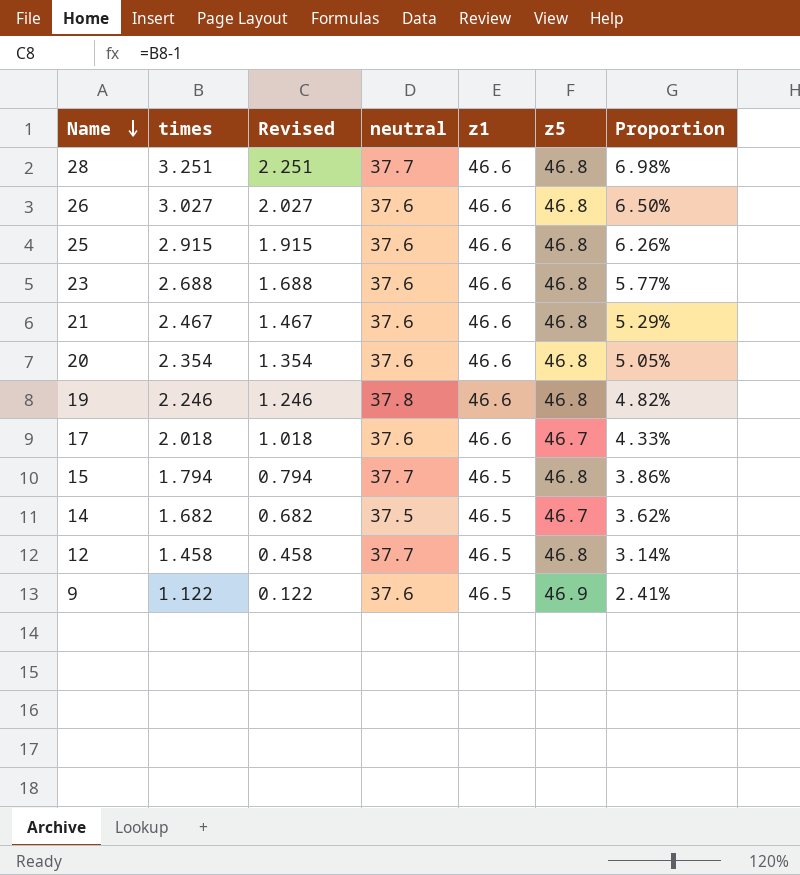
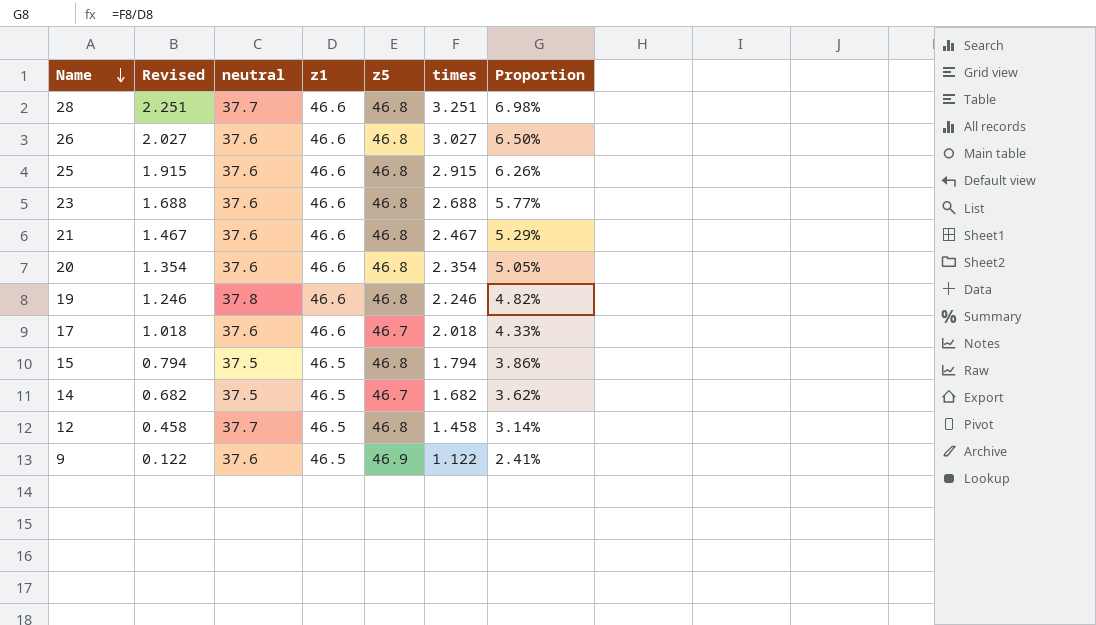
column times | position: 2 -> 6
15 | neutral: 37.7 -> 37.5

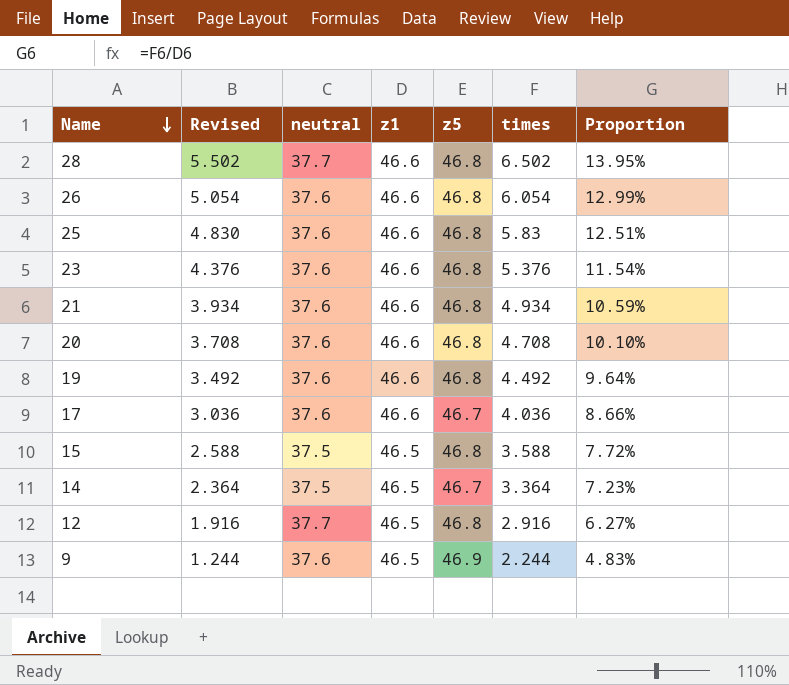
28 | Revised: 2.251 -> 5.502
28 | times: 3.251 -> 6.502
28 | Proportion: 6.98% -> 13.95%
26 | Revised: 2.027 -> 5.054
26 | times: 3.027 -> 6.054
26 | Proportion: 6.50% -> 12.99%
25 | Revised: 1.915 -> 4.830
25 | times: 2.915 -> 5.83
25 | Proportion: 6.26% -> 12.51%
23 | Revised: 1.688 -> 4.376
23 | times: 2.688 -> 5.376
23 | Proportion: 5.77% -> 11.54%
21 | Revised: 1.467 -> 3.934
21 | times: 2.467 -> 4.934
21 | Proportion: 5.29% -> 10.59%
20 | Revised: 1.354 -> 3.708
20 | times: 2.354 -> 4.708
20 | Proportion: 5.05% -> 10.10%
19 | Revised: 1.246 -> 3.492
19 | neutral: 37.8 -> 37.6
19 | times: 2.246 -> 4.492
19 | Proportion: 4.82% -> 9.64%
17 | Revised: 1.018 -> 3.036
17 | times: 2.018 -> 4.036
17 | Proportion: 4.33% -> 8.66%
15 | Revised: 0.794 -> 2.588
15 | times: 1.794 -> 3.588
15 | Proportion: 3.86% -> 7.72%
14 | Revised: 0.682 -> 2.364
14 | times: 1.682 -> 3.364
14 | Proportion: 3.62% -> 7.23%
12 | Revised: 0.458 -> 1.916
12 | times: 1.458 -> 2.916
12 | Proportion: 3.14% -> 6.27%
9 | Revised: 0.122 -> 1.244
9 | times: 1.122 -> 2.244
9 | Proportion: 2.41% -> 4.83%

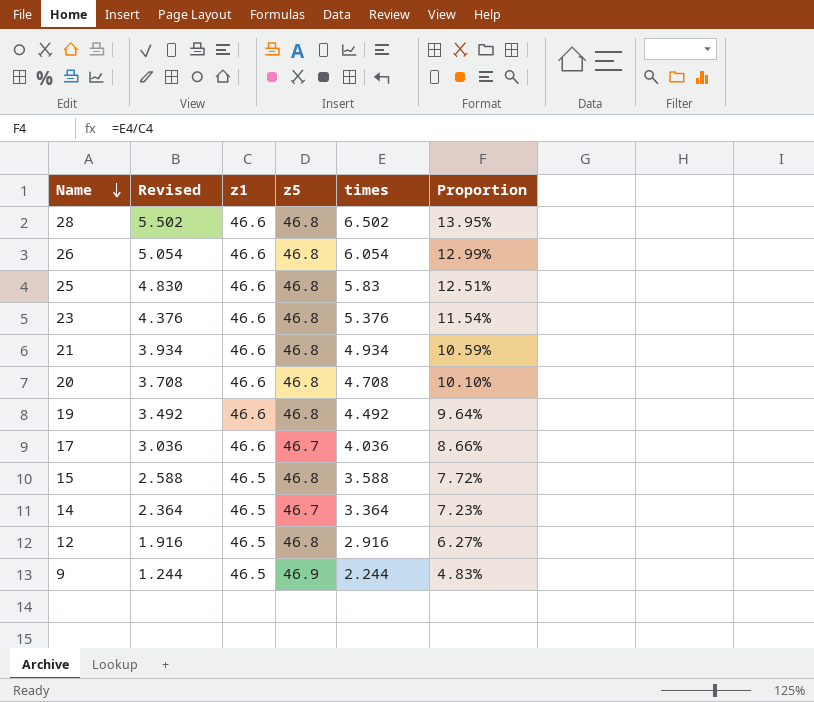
column neutral | position: 3 -> none

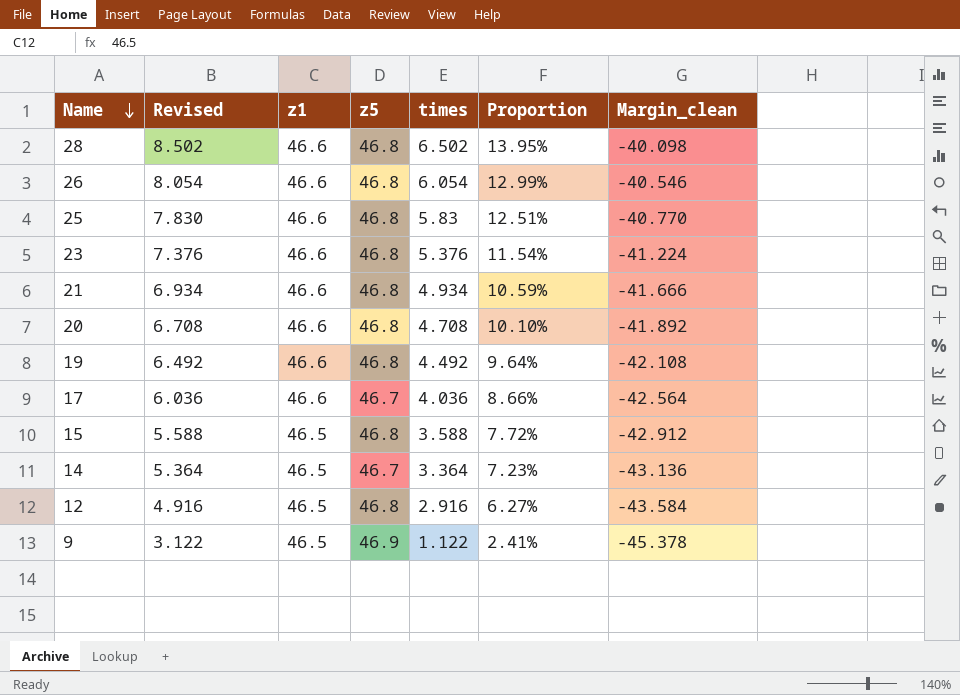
column Revised | formula: [times] - 1 -> [times] + 2
column Margin_clean | formula: none -> [times] - [z1]
9 | times: 2.244 -> 1.122
9 | Proportion: 4.83% -> 2.41%

